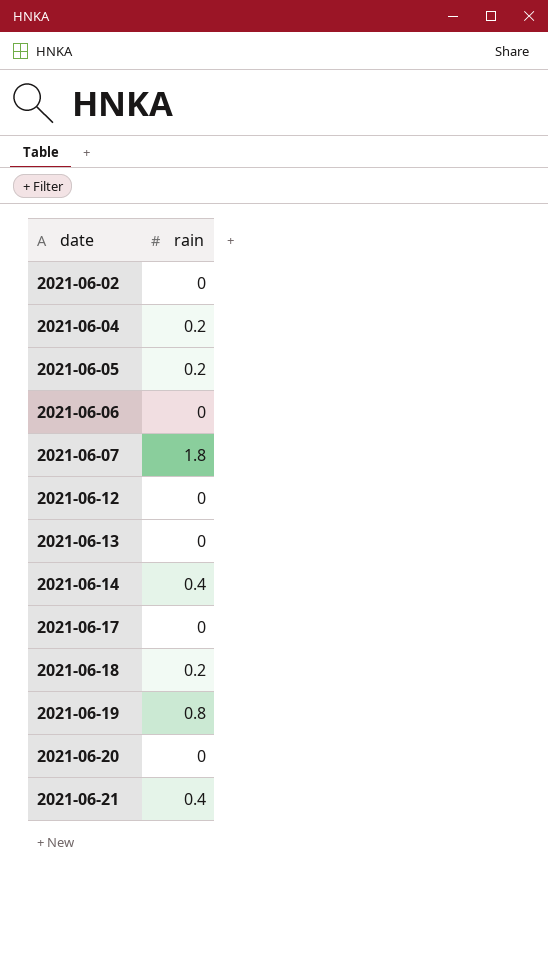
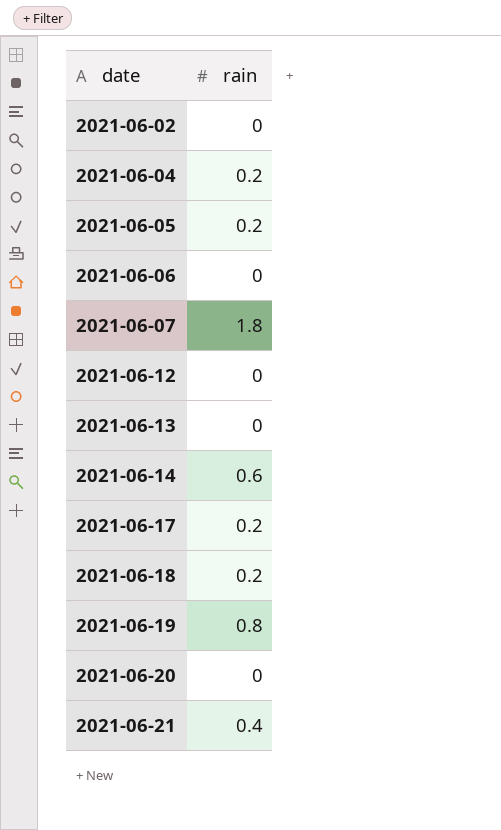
2021-06-14 | rain: 0.4 -> 0.6
2021-06-17 | rain: 0 -> 0.2

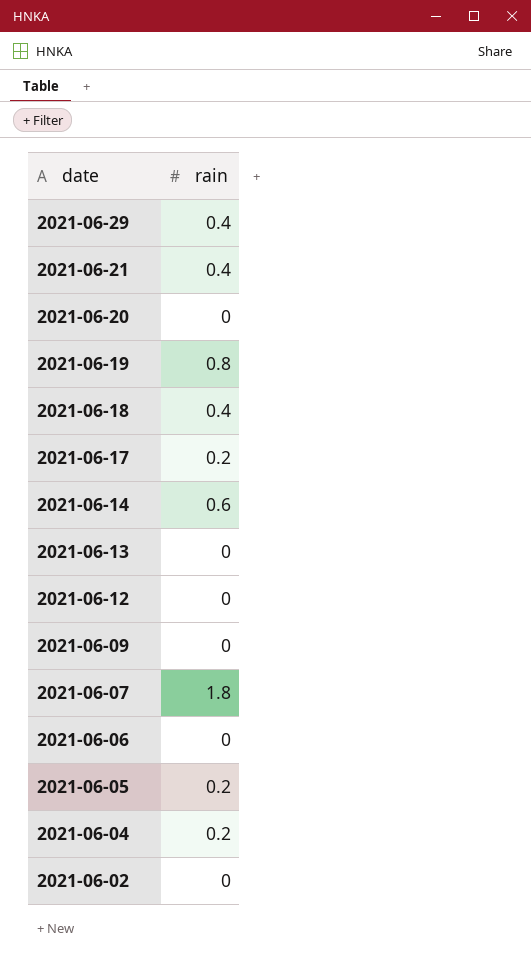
row order: date ascending -> date descending
row 2021-06-29: none -> 0.4
2021-06-18 | rain: 0.2 -> 0.4
row 2021-06-09: none -> 0

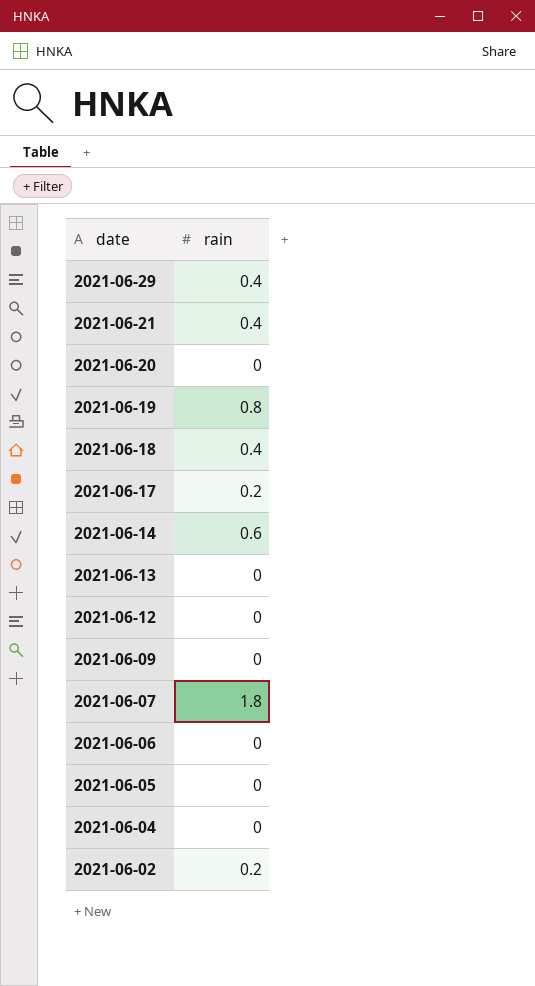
2021-06-05 | rain: 0.2 -> 0
2021-06-04 | rain: 0.2 -> 0
2021-06-02 | rain: 0 -> 0.2

